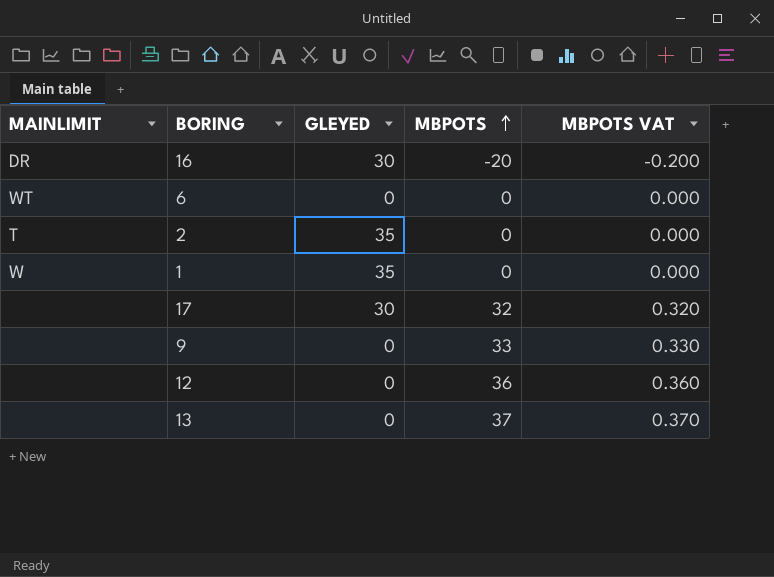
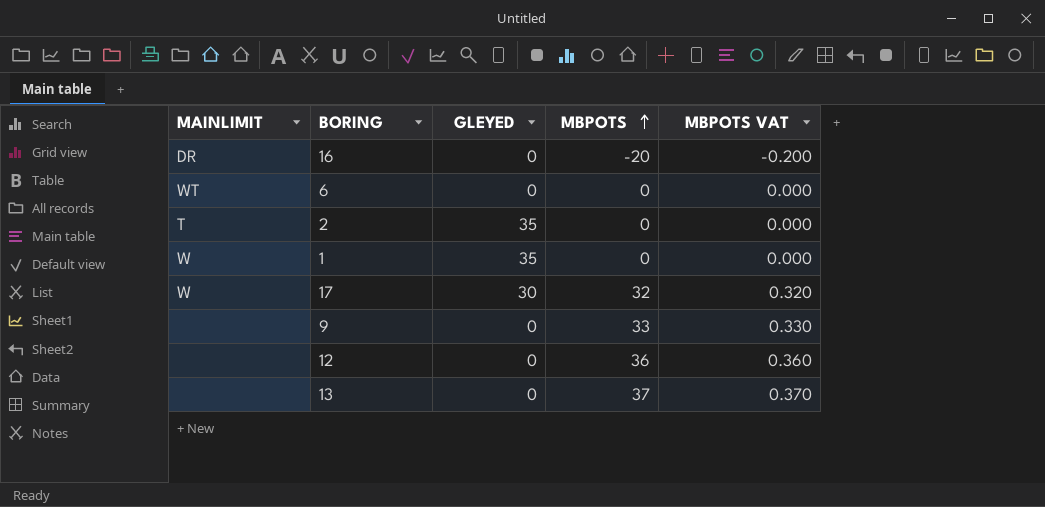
16 | GLEYED: 30 -> 0
17 | MAINLIMIT: none -> W

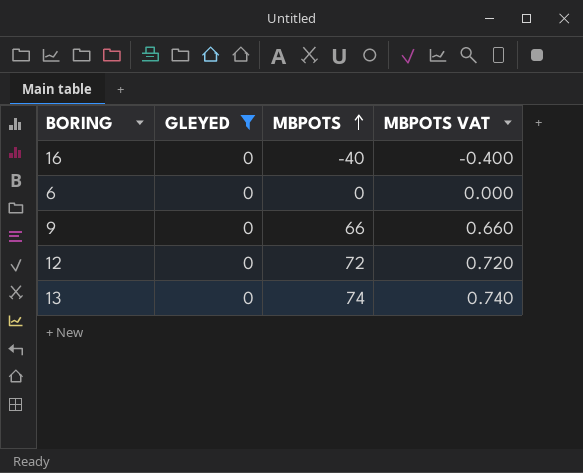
filter: none -> GLEYED = 0
column MAINLIMIT | position: 1 -> none
16 | MBPOTS: -20 -> -40
16 | MBPOTS VAT: -0.200 -> -0.400
9 | MBPOTS: 33 -> 66
9 | MBPOTS VAT: 0.330 -> 0.660
12 | MBPOTS: 36 -> 72
12 | MBPOTS VAT: 0.360 -> 0.720
13 | MBPOTS: 37 -> 74
13 | MBPOTS VAT: 0.370 -> 0.740

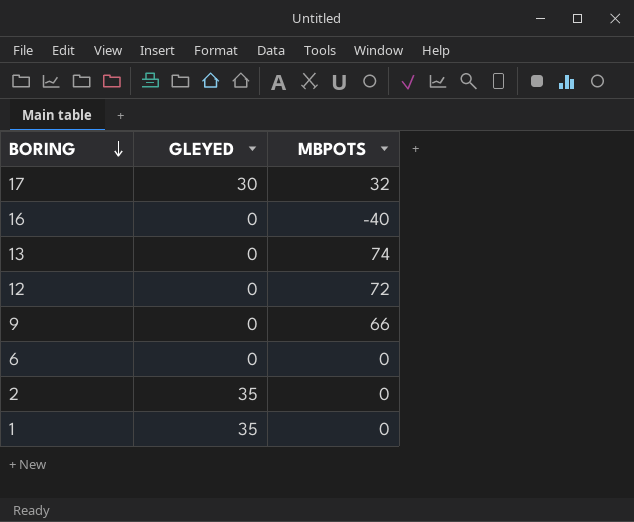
filter: GLEYED = 0 -> none
row order: MBPOTS ascending -> BORING descending
column MBPOTS VAT | formula: [MBPOTS] * 0.01 -> none

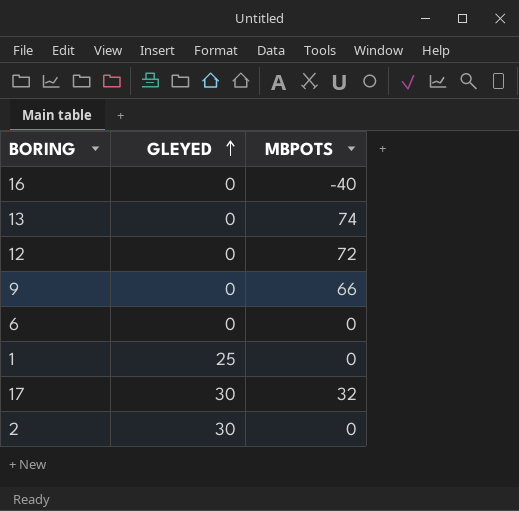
row order: BORING descending -> GLEYED ascending
1 | GLEYED: 35 -> 25
2 | GLEYED: 35 -> 30

